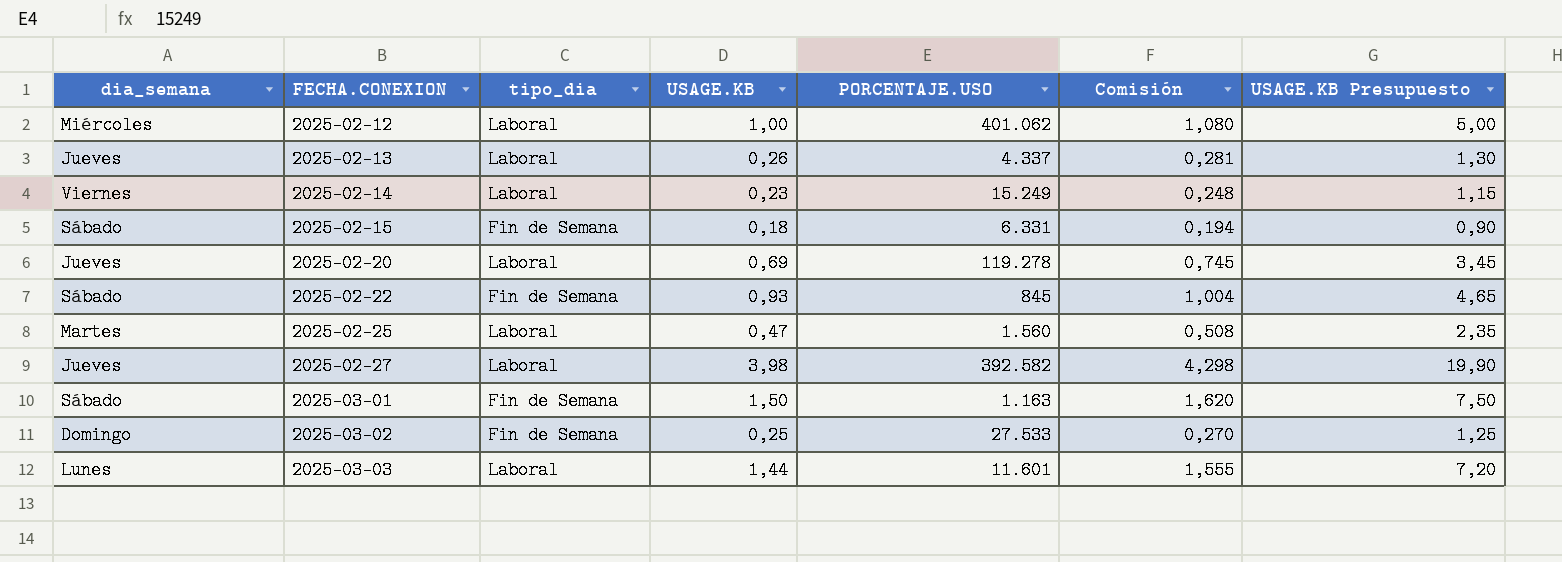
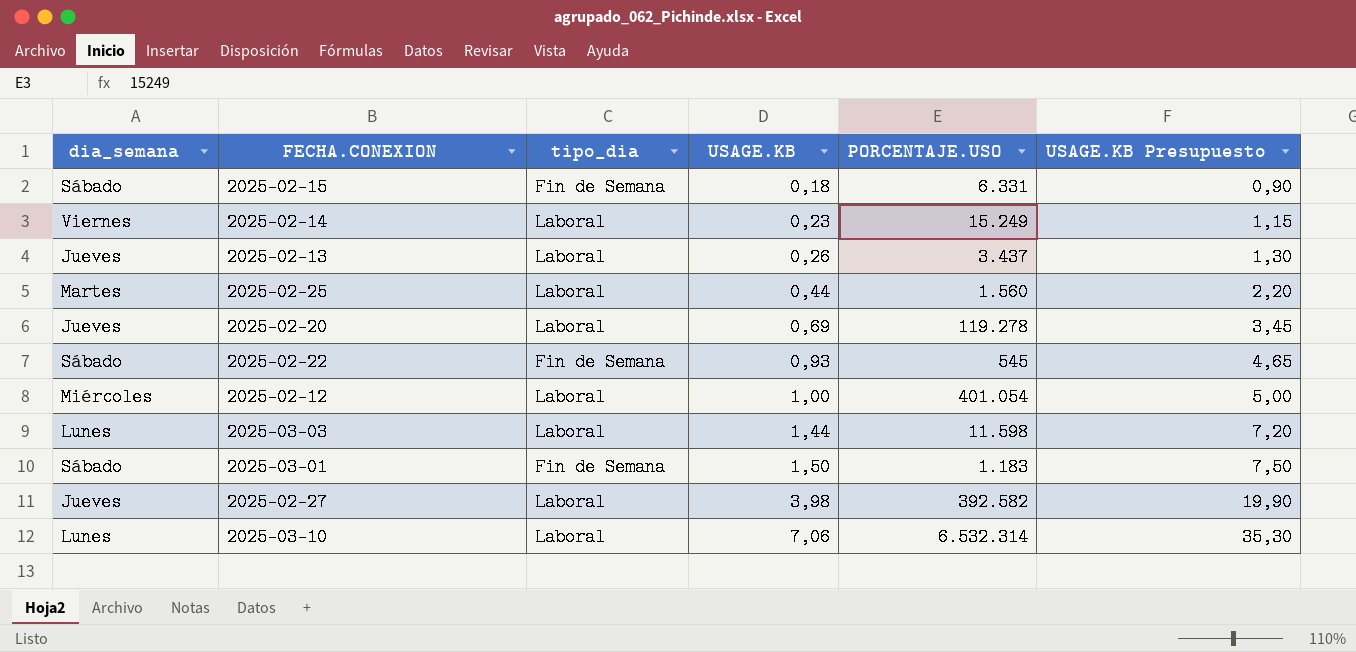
row order: FECHA.CONEXION ascending -> USAGE.KB ascending
column Comisión | formula: [USAGE.KB] * 1,08 -> none
row 2025-03-02: Domingo | Fin de Semana | 0,25 | 27.533 | 0,270 | 1,25 -> none
2025-02-13 | PORCENTAJE.USO: 4.337 -> 3.437
2025-02-25 | USAGE.KB: 0,47 -> 0,44
2025-02-25 | USAGE.KB Presupuesto: 2,35 -> 2,20
2025-02-22 | PORCENTAJE.USO: 845 -> 545
2025-02-12 | PORCENTAJE.USO: 401.062 -> 401.054
2025-03-03 | PORCENTAJE.USO: 11.601 -> 11.598
2025-03-01 | PORCENTAJE.USO: 1.163 -> 1.183
row 2025-03-10: none -> Lunes | Laboral | 7,06 | 6.532.314 | 35,30

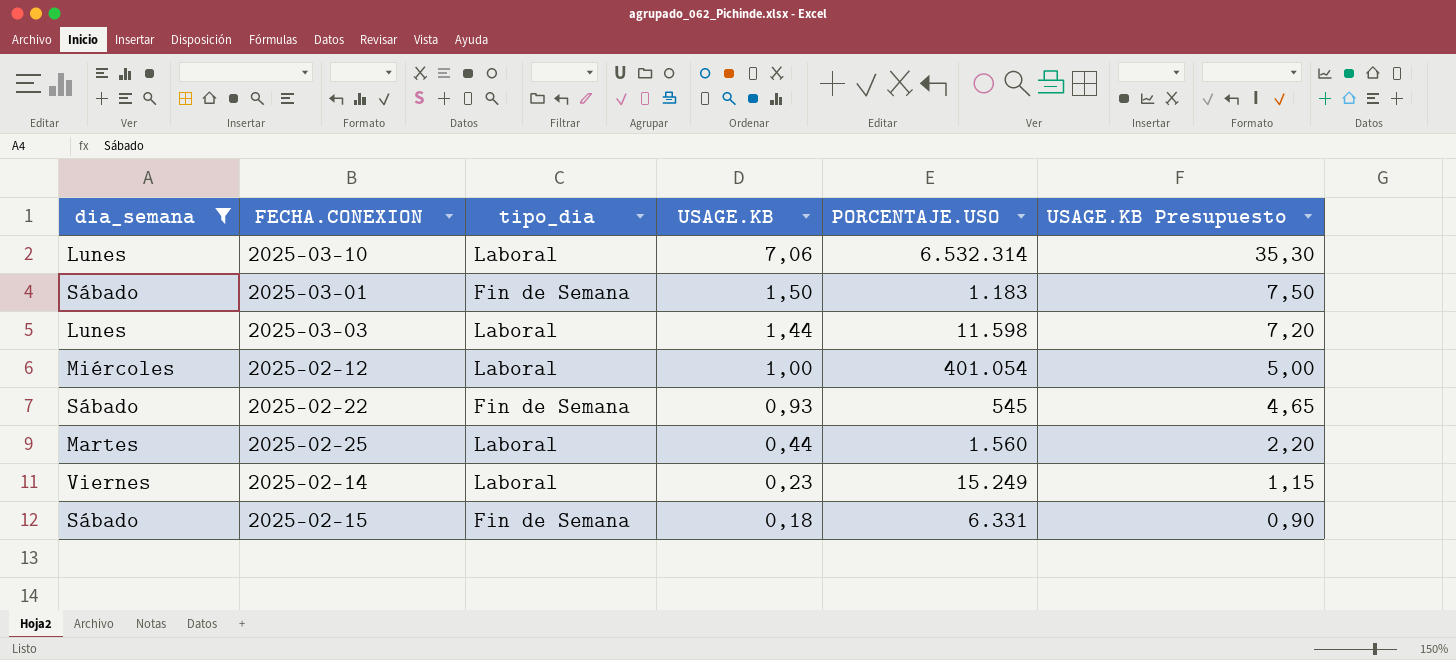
filter: none -> dia_semana != Jueves
row order: USAGE.KB ascending -> USAGE.KB descending

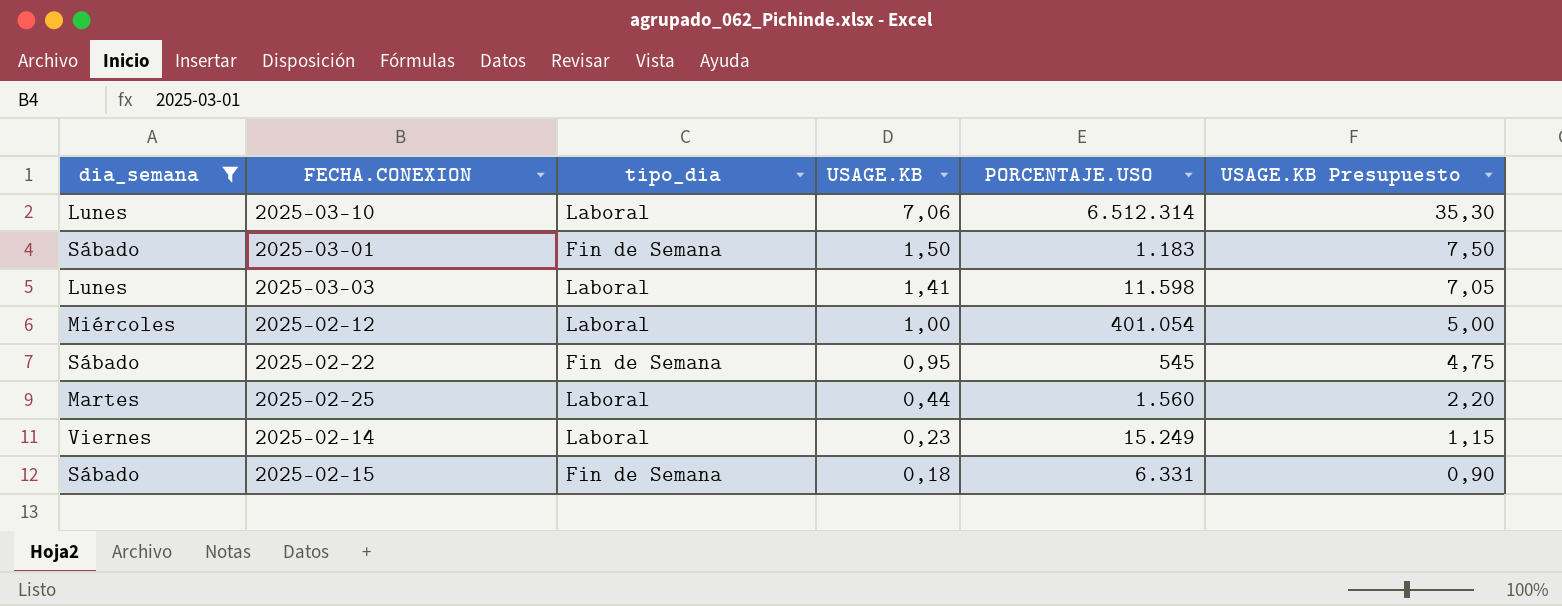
2025-03-10 | PORCENTAJE.USO: 6.532.314 -> 6.512.314
2025-03-03 | USAGE.KB: 1,44 -> 1,41
2025-03-03 | USAGE.KB Presupuesto: 7,20 -> 7,05
2025-02-22 | USAGE.KB: 0,93 -> 0,95
2025-02-22 | USAGE.KB Presupuesto: 4,65 -> 4,75

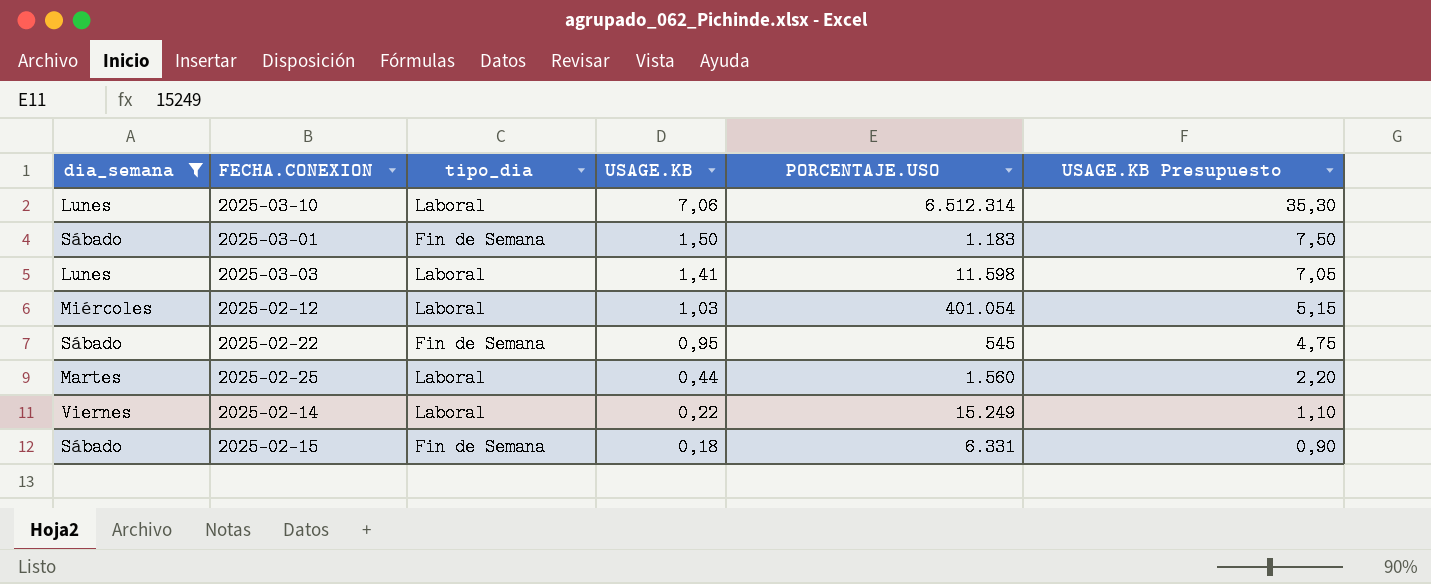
2025-02-12 | USAGE.KB: 1,00 -> 1,03
2025-02-12 | USAGE.KB Presupuesto: 5,00 -> 5,15
2025-02-14 | USAGE.KB: 0,23 -> 0,22
2025-02-14 | USAGE.KB Presupuesto: 1,15 -> 1,10

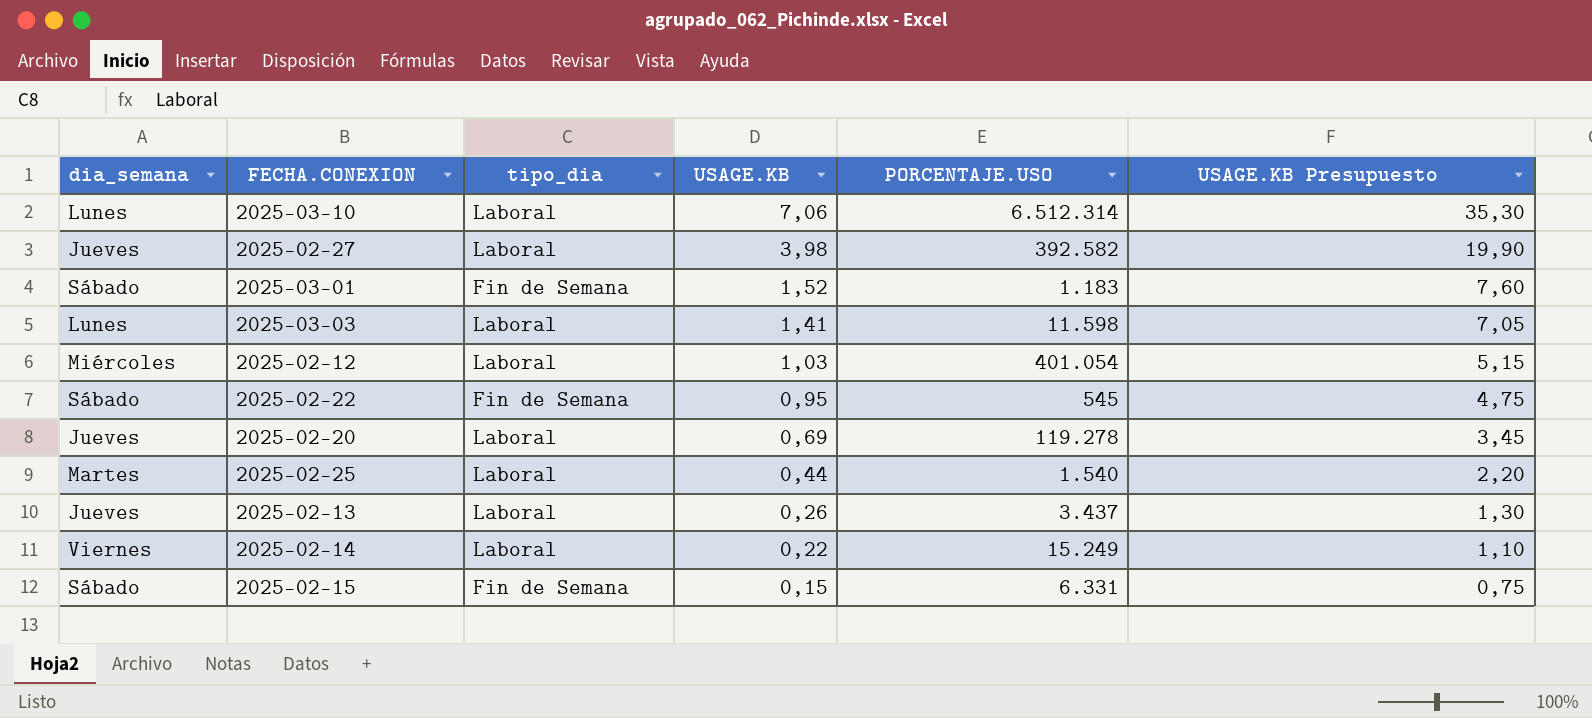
filter: dia_semana != Jueves -> none
2025-03-01 | USAGE.KB: 1,50 -> 1,52
2025-03-01 | USAGE.KB Presupuesto: 7,50 -> 7,60
2025-02-25 | PORCENTAJE.USO: 1.560 -> 1.540
2025-02-15 | USAGE.KB: 0,18 -> 0,15
2025-02-15 | USAGE.KB Presupuesto: 0,90 -> 0,75

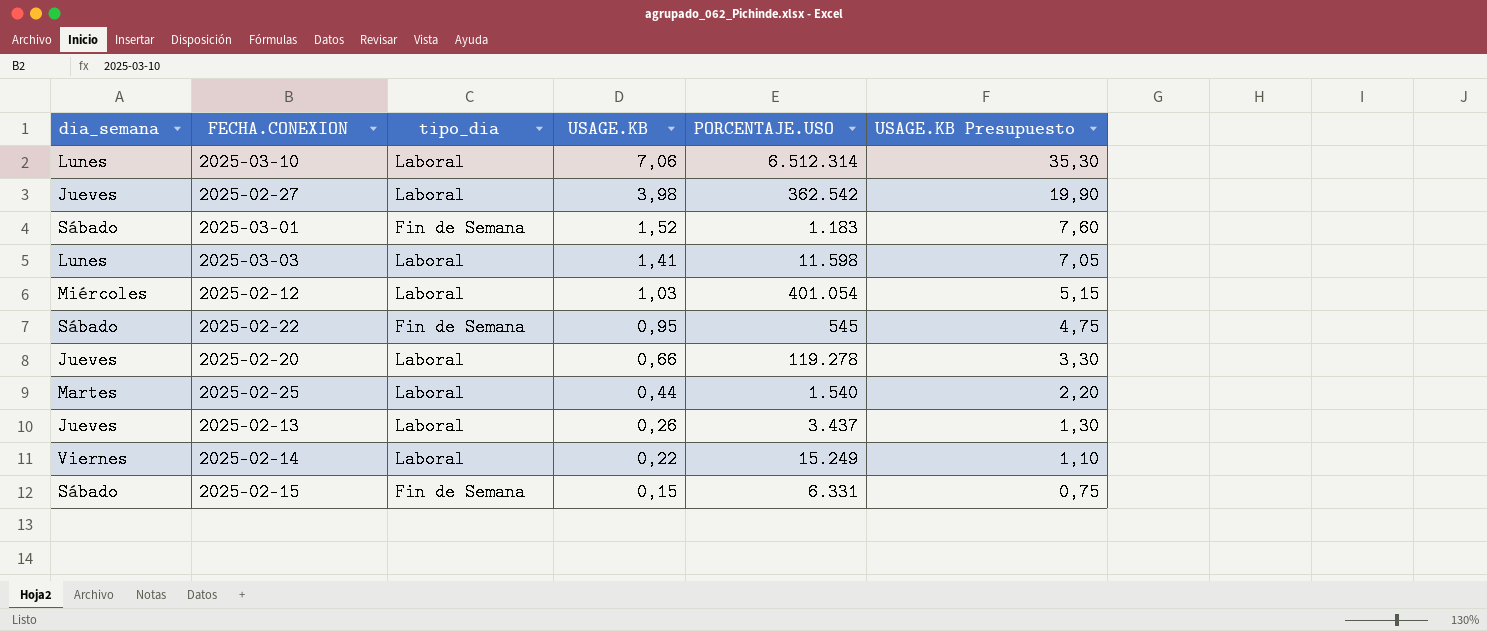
2025-02-27 | PORCENTAJE.USO: 392.582 -> 362.542
2025-02-20 | USAGE.KB: 0,69 -> 0,66
2025-02-20 | USAGE.KB Presupuesto: 3,45 -> 3,30

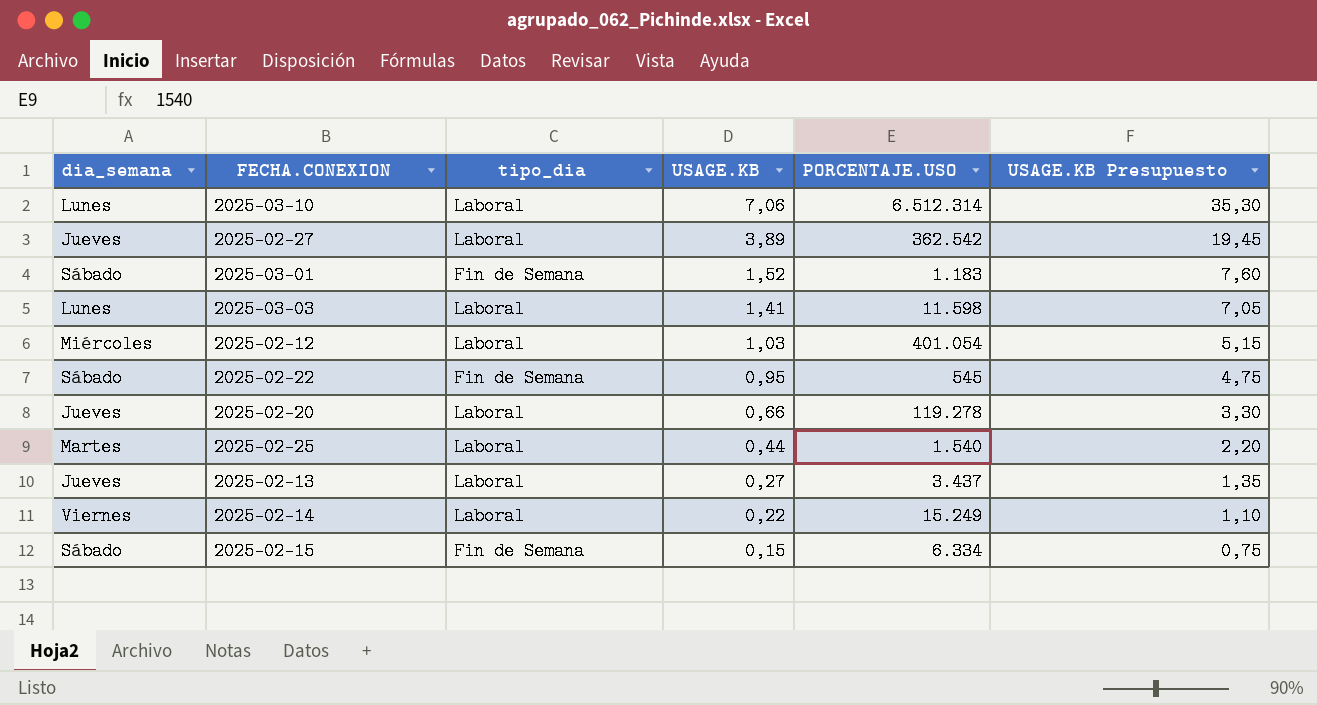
2025-02-27 | USAGE.KB: 3,98 -> 3,89
2025-02-27 | USAGE.KB Presupuesto: 19,90 -> 19,45
2025-02-13 | USAGE.KB: 0,26 -> 0,27
2025-02-13 | USAGE.KB Presupuesto: 1,30 -> 1,35
2025-02-15 | PORCENTAJE.USO: 6.331 -> 6.334

